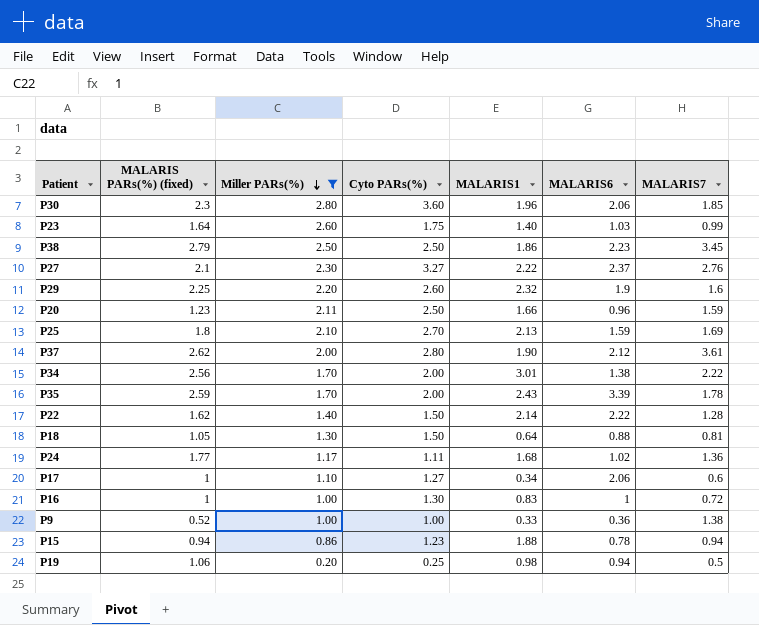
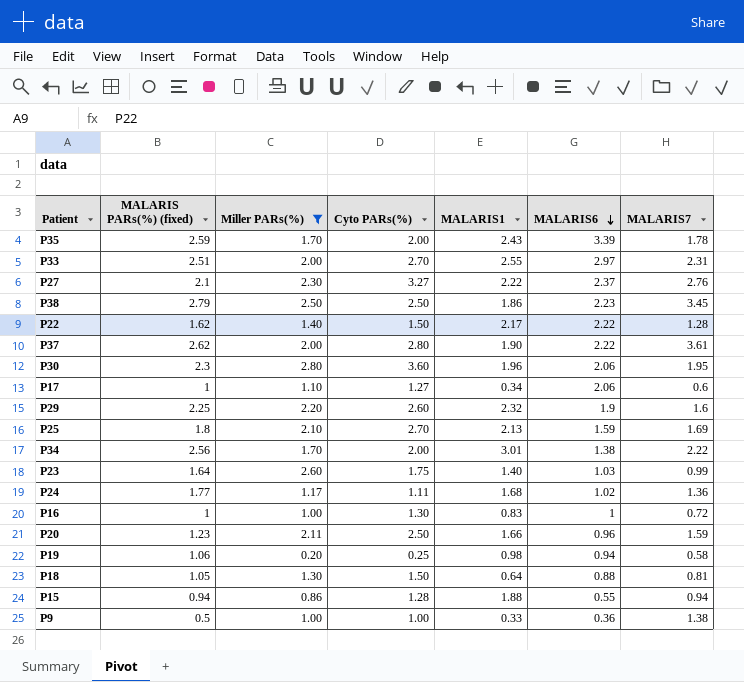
row order: Miller PARs(%) descending -> MALARIS6 descending
row P33: none -> 2.51 | 2.00 | 2.70 | 2.55 | 2.97 | 2.31
P22 | MALARIS1: 2.14 -> 2.17
P37 | MALARIS6: 2.12 -> 2.22
P30 | MALARIS7: 1.85 -> 1.95
P19 | MALARIS7: 0.5 -> 0.58
P15 | Cyto PARs(%): 1.23 -> 1.28
P15 | MALARIS6: 0.78 -> 0.55
P9 | MALARIS PARs(%) (fixed): 0.52 -> 0.5

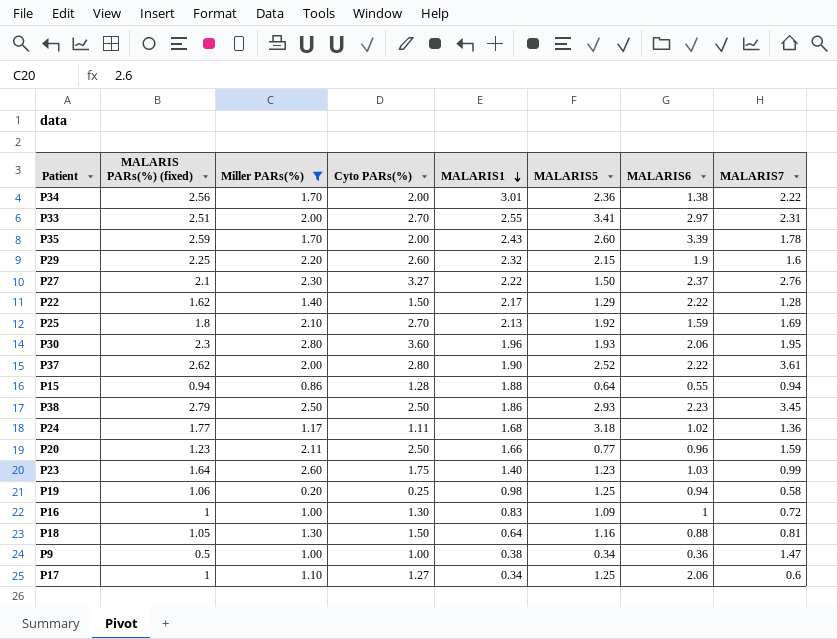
row order: MALARIS6 descending -> MALARIS1 descending
column MALARIS5 | position: none -> 6
P9 | MALARIS1: 0.33 -> 0.38
P9 | MALARIS7: 1.38 -> 1.47

